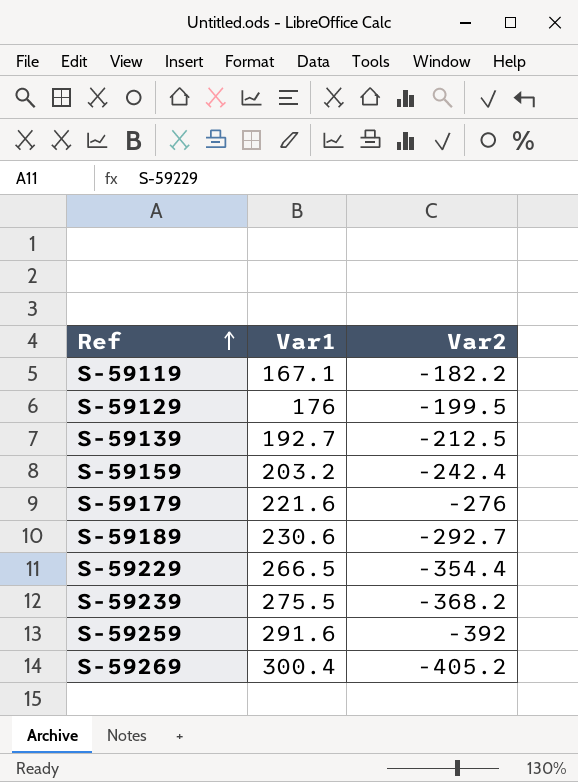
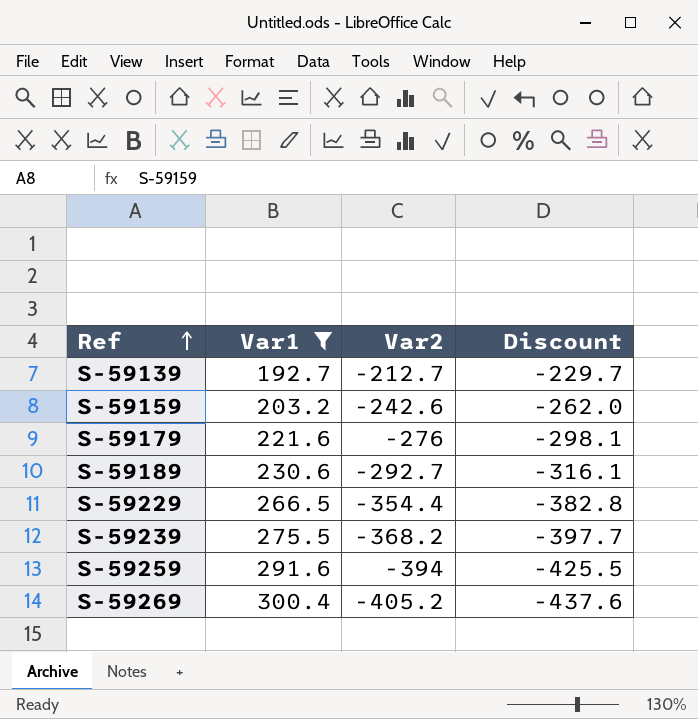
filter: none -> Var1 >= 192.7
column Discount | formula: none -> [Var2] * 1.08
S-59139 | Var2: -212.5 -> -212.7
S-59159 | Var2: -242.4 -> -242.6
S-59259 | Var2: -392 -> -394

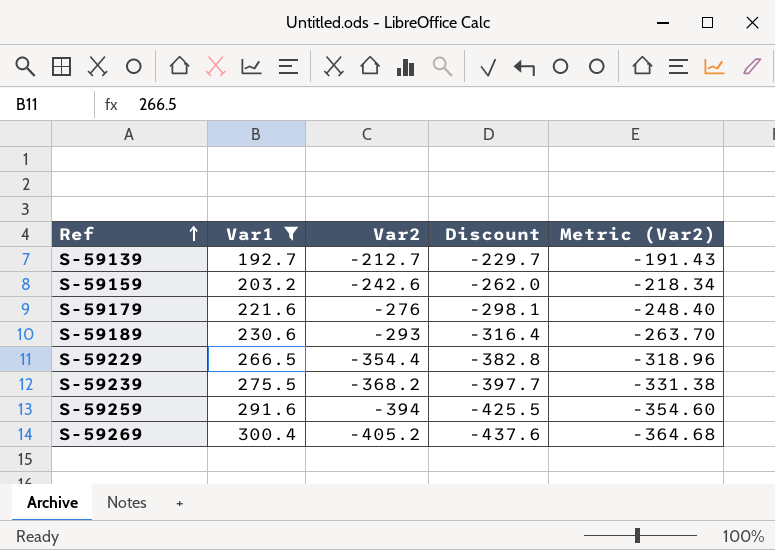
column Metric (Var2) | formula: none -> [Var2] * 0.9
S-59189 | Var2: -292.7 -> -293
S-59189 | Discount: -316.1 -> -316.4

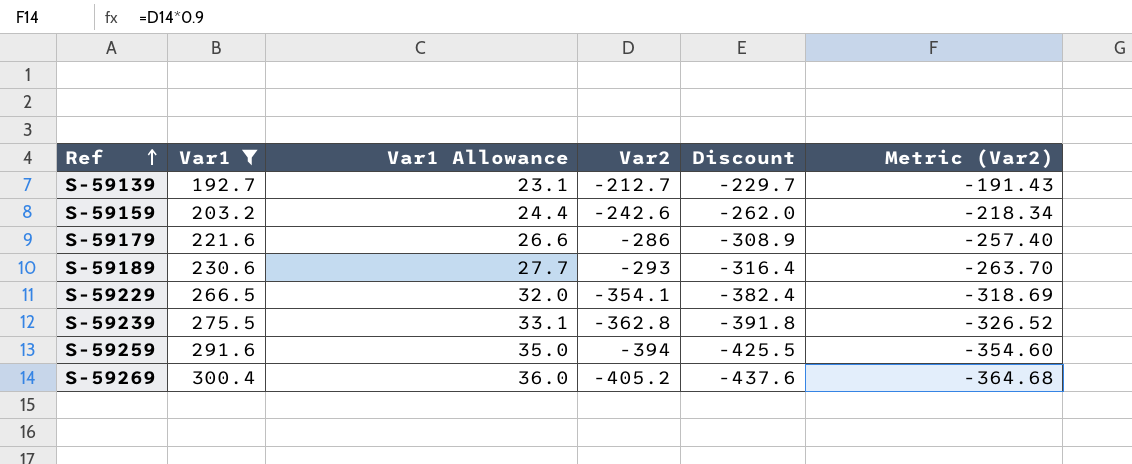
column Var1 Allowance | formula: none -> [Var1] * 0.12
S-59179 | Var2: -276 -> -286
S-59179 | Discount: -298.1 -> -308.9
S-59179 | Metric (Var2): -248.40 -> -257.40
S-59229 | Var2: -354.4 -> -354.1
S-59229 | Discount: -382.8 -> -382.4
S-59229 | Metric (Var2): -318.96 -> -318.69
S-59239 | Var2: -368.2 -> -362.8
S-59239 | Discount: -397.7 -> -391.8
S-59239 | Metric (Var2): -331.38 -> -326.52

